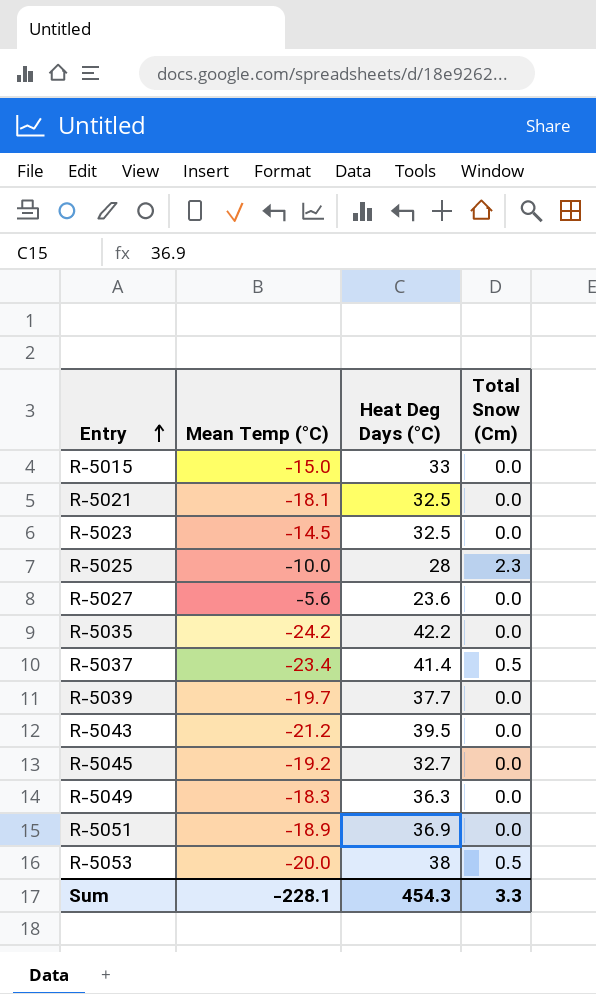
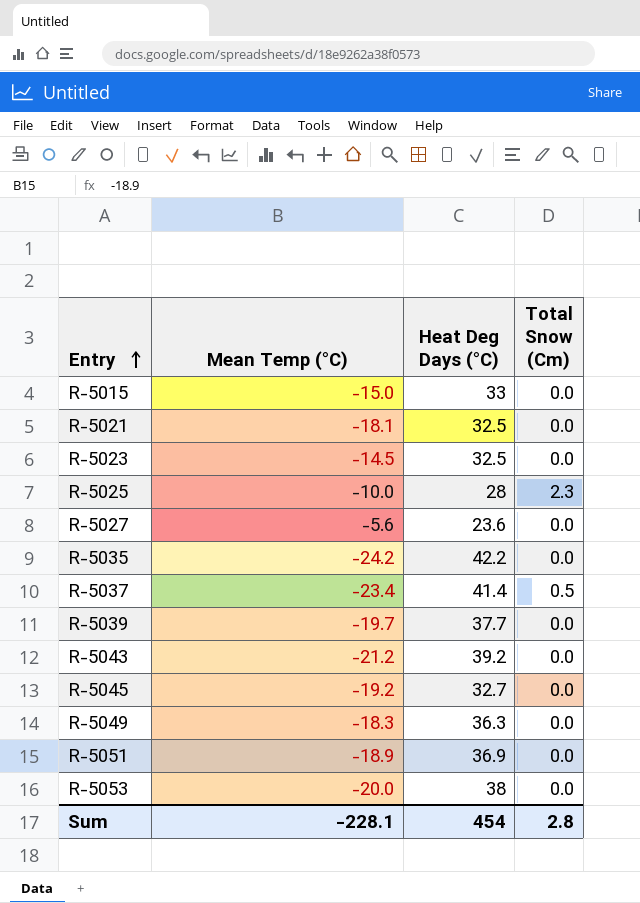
R-5043 | Heat Deg Days (°C): 39.5 -> 39.2
R-5053 | Total Snow (Cm): 0.5 -> 0.0
Sum | Heat Deg Days (°C): 454.3 -> 454
Sum | Total Snow (Cm): 3.3 -> 2.8

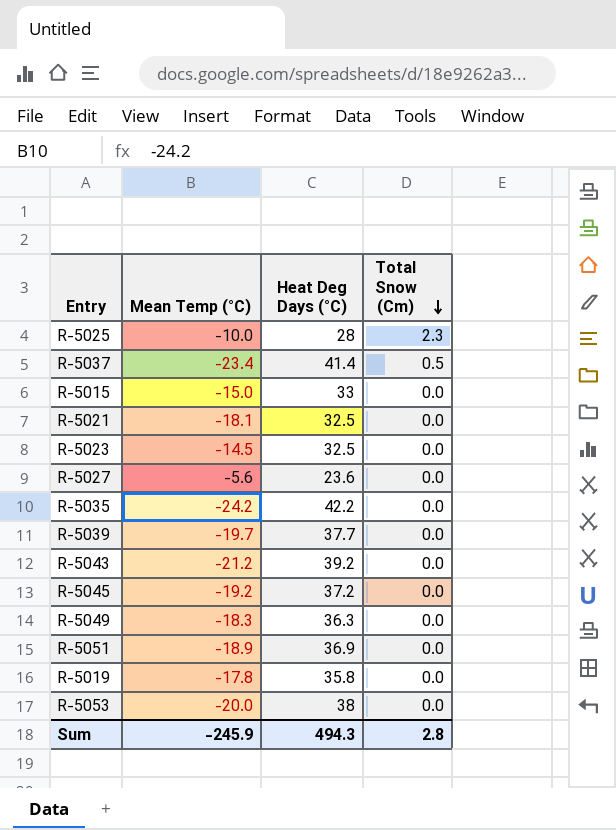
row order: Entry ascending -> Total Snow (Cm) descending
R-5045 | Heat Deg Days (°C): 32.7 -> 37.2
row R-5019: none -> -17.8 | 35.8 | 0.0
Sum | Mean Temp (°C): -228.1 -> -245.9
Sum | Heat Deg Days (°C): 454 -> 494.3

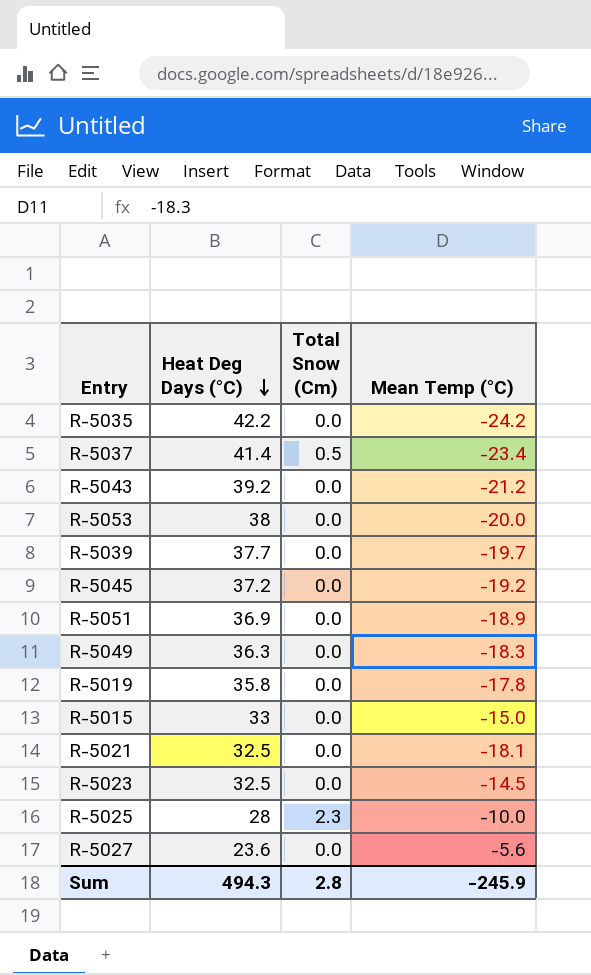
row order: Total Snow (Cm) descending -> Heat Deg Days (°C) descending
column Mean Temp (°C) | position: 2 -> 4

